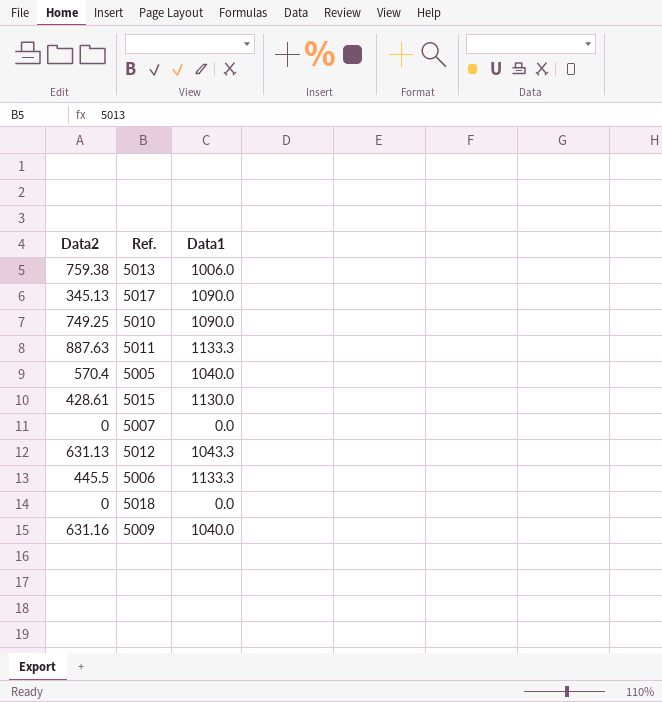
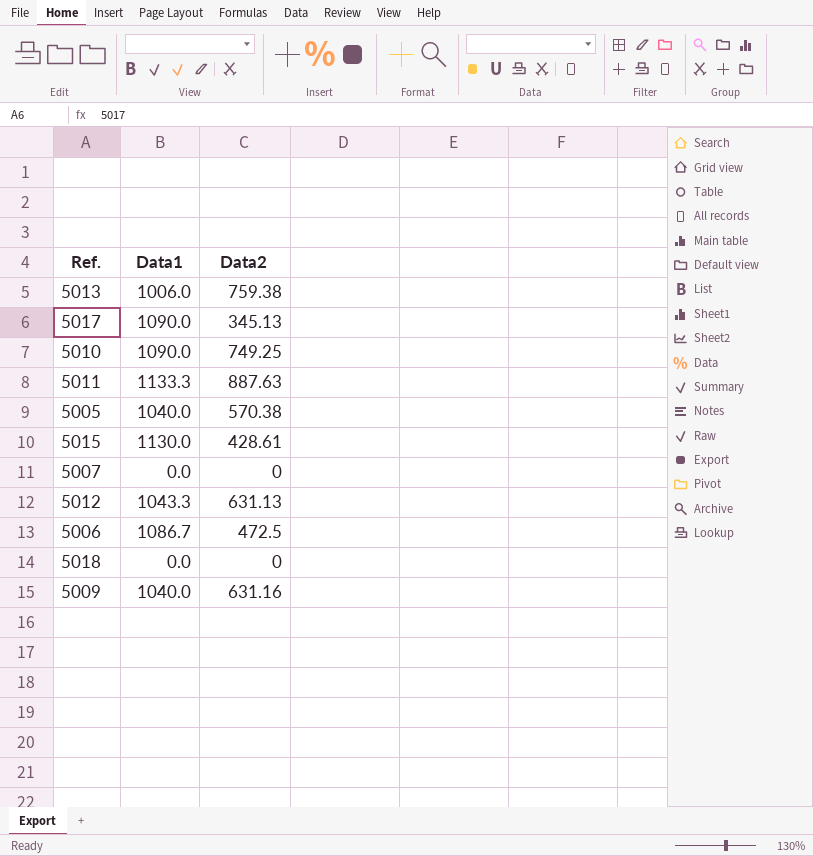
column Data2 | position: 1 -> 3
5005 | Data2: 570.4 -> 570.38
5006 | Data1: 1133.3 -> 1086.7
5006 | Data2: 445.5 -> 472.5

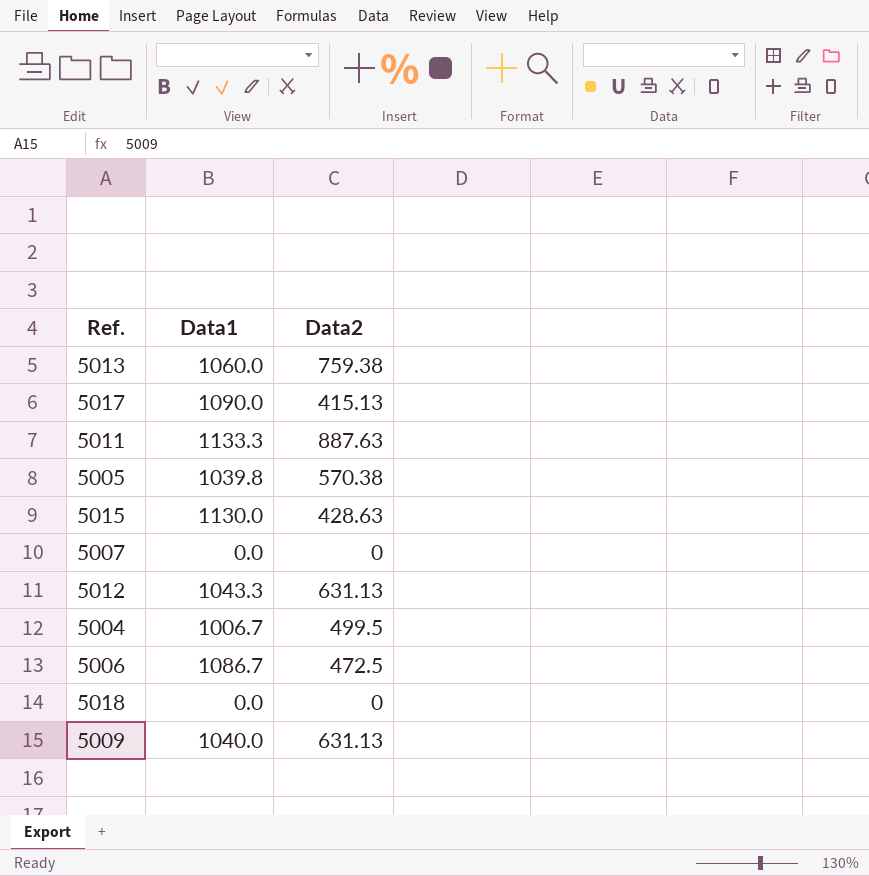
row 5010: 1090.0 | 749.25 -> none
5013 | Data1: 1006.0 -> 1060.0
5017 | Data2: 345.13 -> 415.13
5005 | Data1: 1040.0 -> 1039.8
5015 | Data2: 428.61 -> 428.63
row 5004: none -> 1006.7 | 499.5
5009 | Data2: 631.16 -> 631.13

